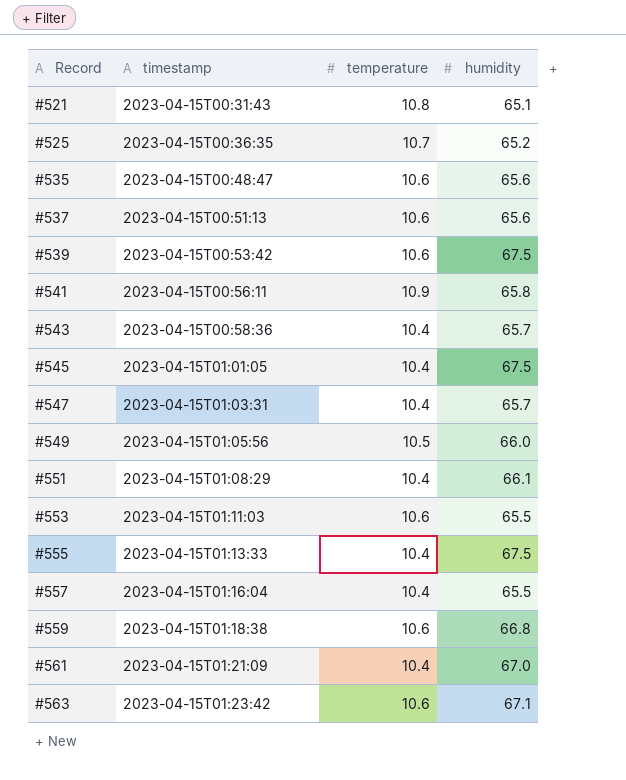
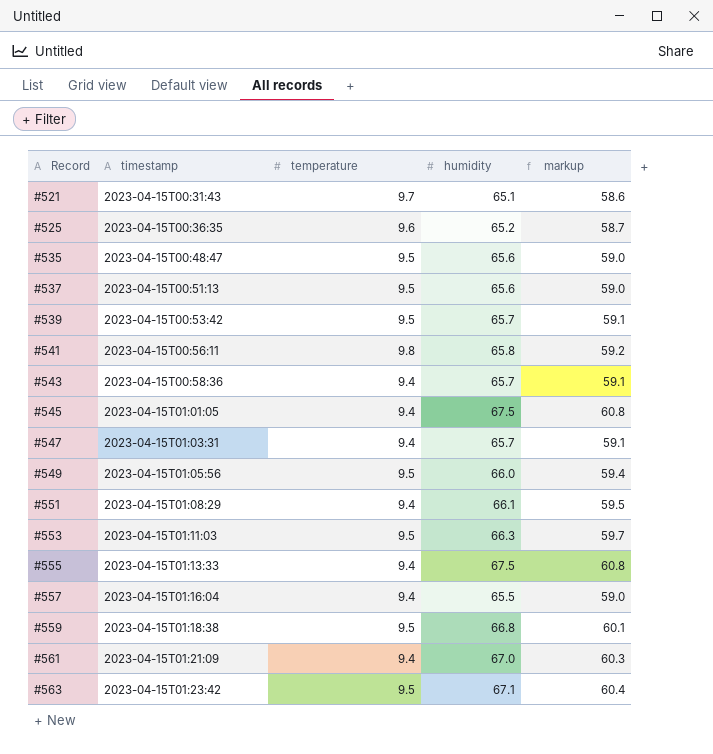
column markup | formula: none -> [humidity] * 0.9
#521 | temperature: 10.8 -> 9.7
#525 | temperature: 10.7 -> 9.6
#535 | temperature: 10.6 -> 9.5
#537 | temperature: 10.6 -> 9.5
#539 | temperature: 10.6 -> 9.5
#539 | humidity: 67.5 -> 65.7
#541 | temperature: 10.9 -> 9.8
#543 | temperature: 10.4 -> 9.4
#545 | temperature: 10.4 -> 9.4
#547 | temperature: 10.4 -> 9.4
#549 | temperature: 10.5 -> 9.5
#551 | temperature: 10.4 -> 9.4
#553 | temperature: 10.6 -> 9.5
#553 | humidity: 65.5 -> 66.3
#555 | temperature: 10.4 -> 9.4
#557 | temperature: 10.4 -> 9.4
#559 | temperature: 10.6 -> 9.5
#561 | temperature: 10.4 -> 9.4
#563 | temperature: 10.6 -> 9.5

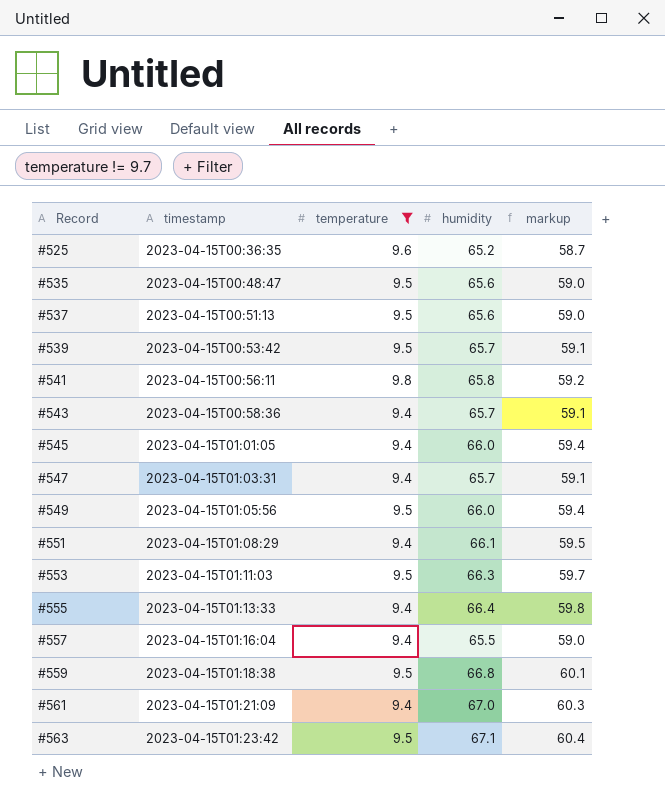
filter: none -> temperature != 9.7
#545 | humidity: 67.5 -> 66.0
#545 | markup: 60.8 -> 59.4
#555 | humidity: 67.5 -> 66.4
#555 | markup: 60.8 -> 59.8

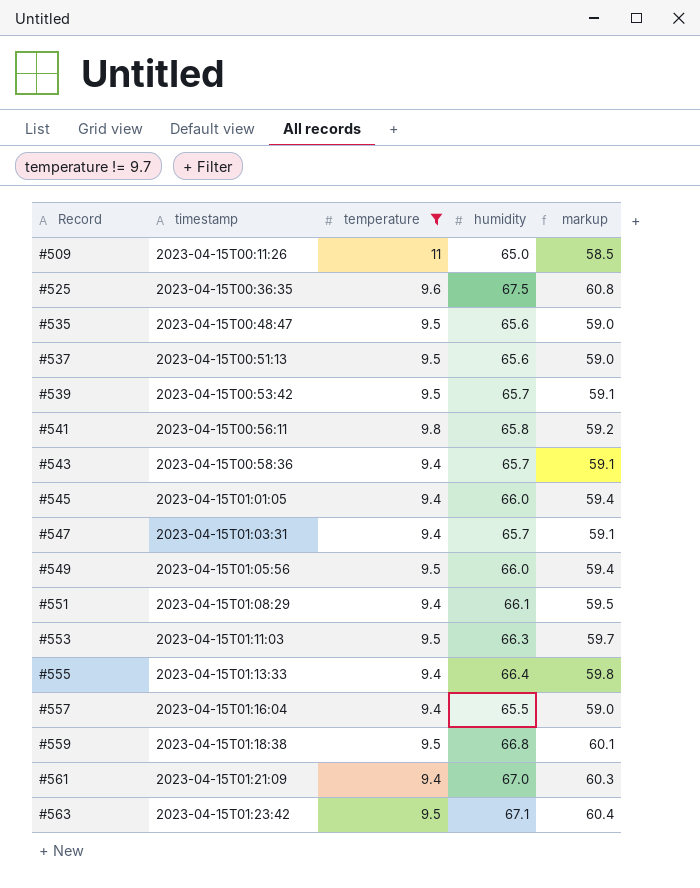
row #509: none -> 2023-04-15T00:11:26 | 11 | 65.0 | 58.5
#525 | humidity: 65.2 -> 67.5
#525 | markup: 58.7 -> 60.8

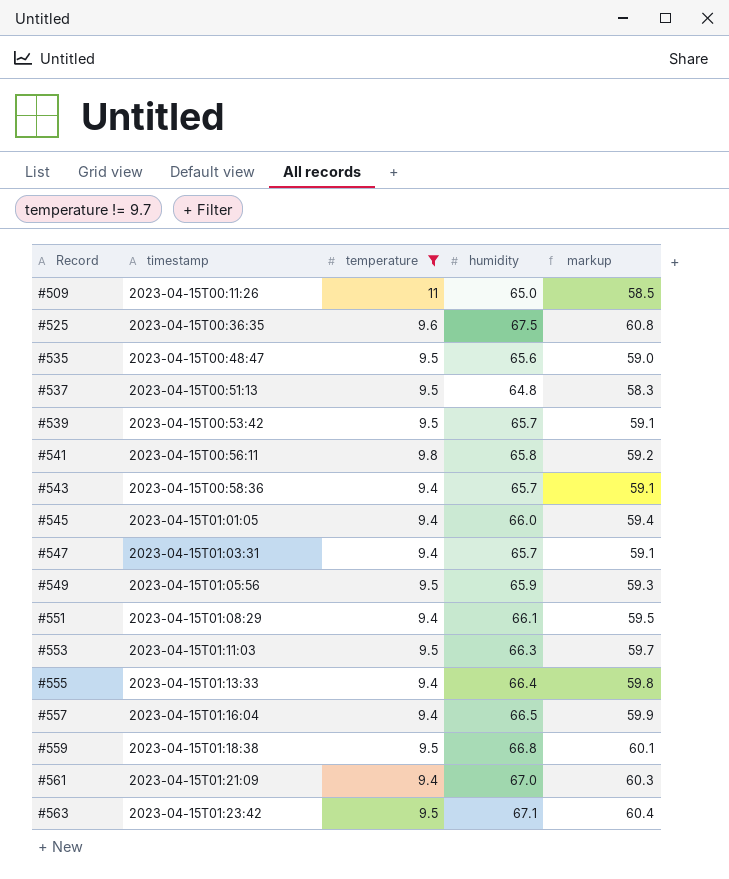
#537 | humidity: 65.6 -> 64.8
#537 | markup: 59.0 -> 58.3
#549 | humidity: 66.0 -> 65.9
#549 | markup: 59.4 -> 59.3
#557 | humidity: 65.5 -> 66.5
#557 | markup: 59.0 -> 59.9

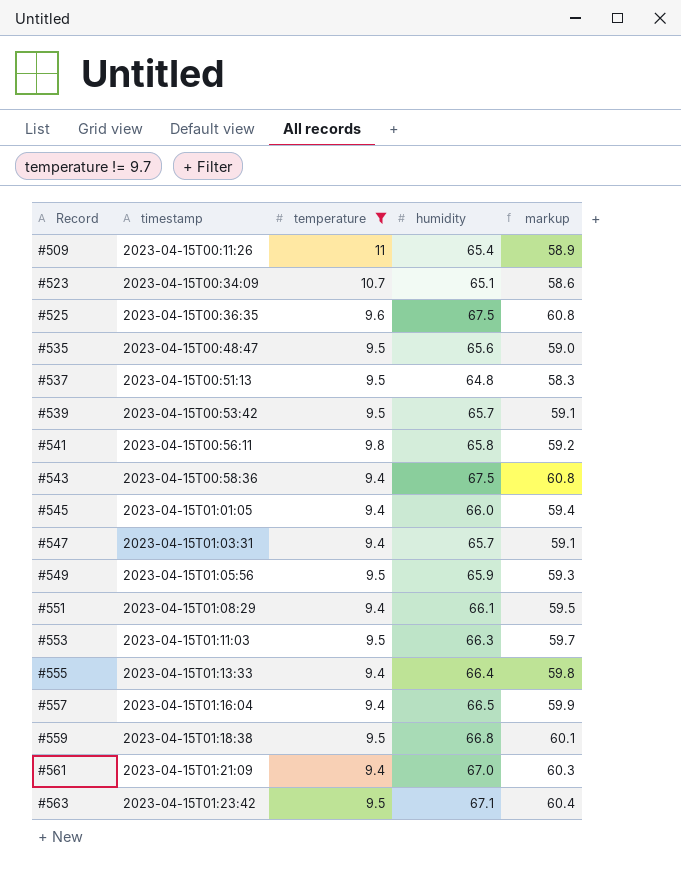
#509 | humidity: 65.0 -> 65.4
#509 | markup: 58.5 -> 58.9
row #523: none -> 2023-04-15T00:34:09 | 10.7 | 65.1 | 58.6
#543 | humidity: 65.7 -> 67.5
#543 | markup: 59.1 -> 60.8

